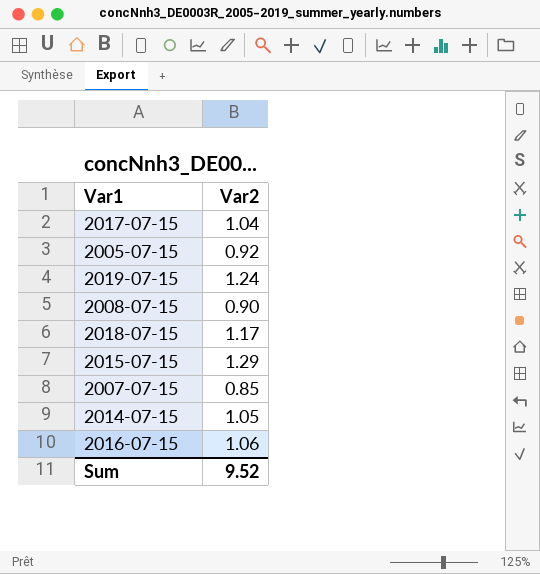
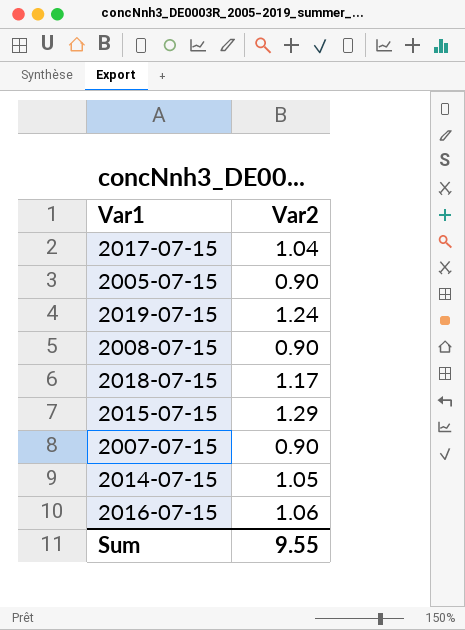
2005-07-15 | Var2: 0.92 -> 0.90
2007-07-15 | Var2: 0.85 -> 0.90
Sum | Var2: 9.52 -> 9.55

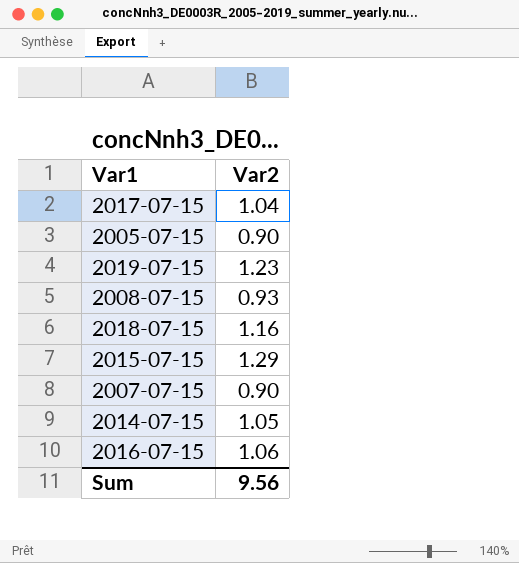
2019-07-15 | Var2: 1.24 -> 1.23
2008-07-15 | Var2: 0.90 -> 0.93
2018-07-15 | Var2: 1.17 -> 1.16
Sum | Var2: 9.55 -> 9.56

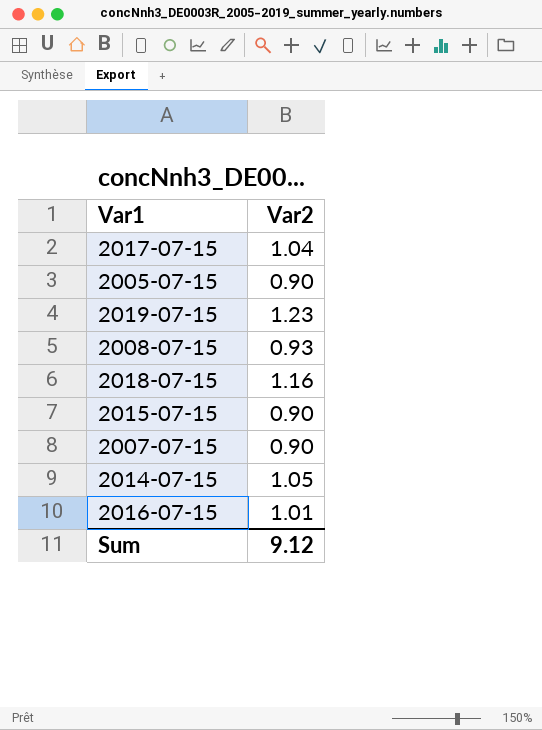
2015-07-15 | Var2: 1.29 -> 0.90
2016-07-15 | Var2: 1.06 -> 1.01
Sum | Var2: 9.56 -> 9.12

